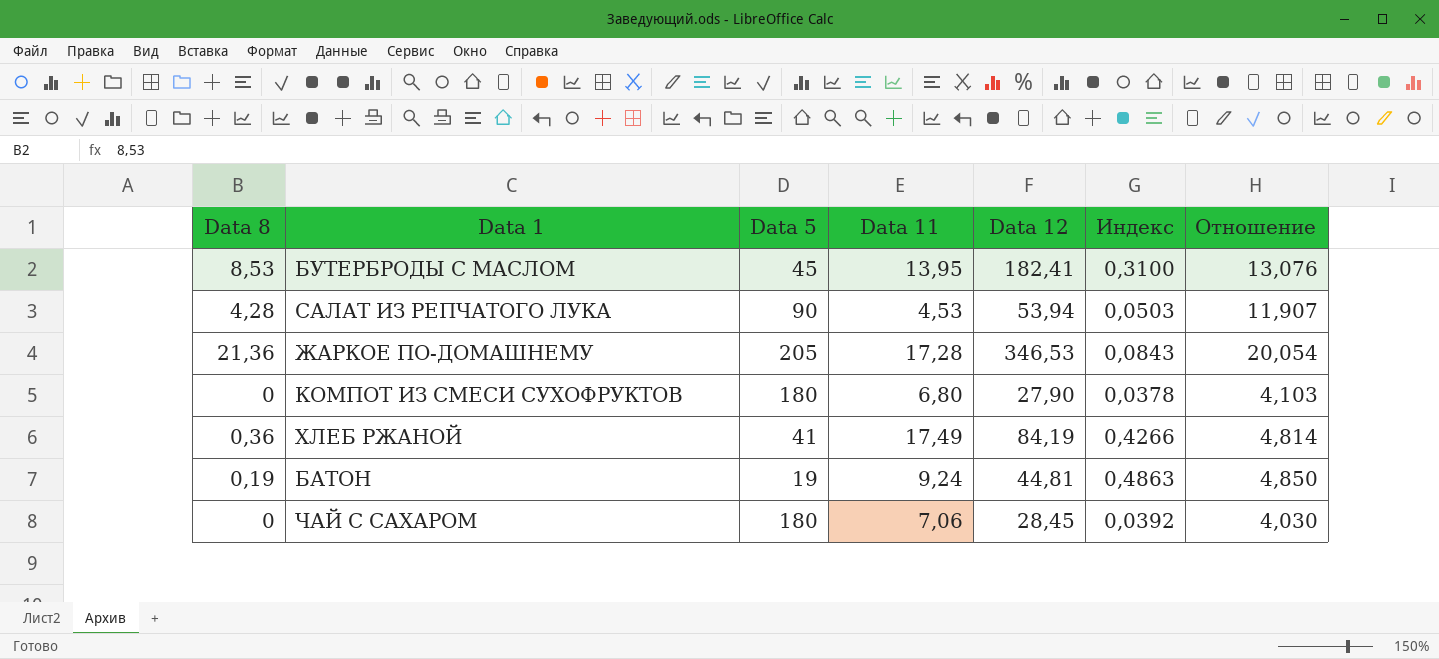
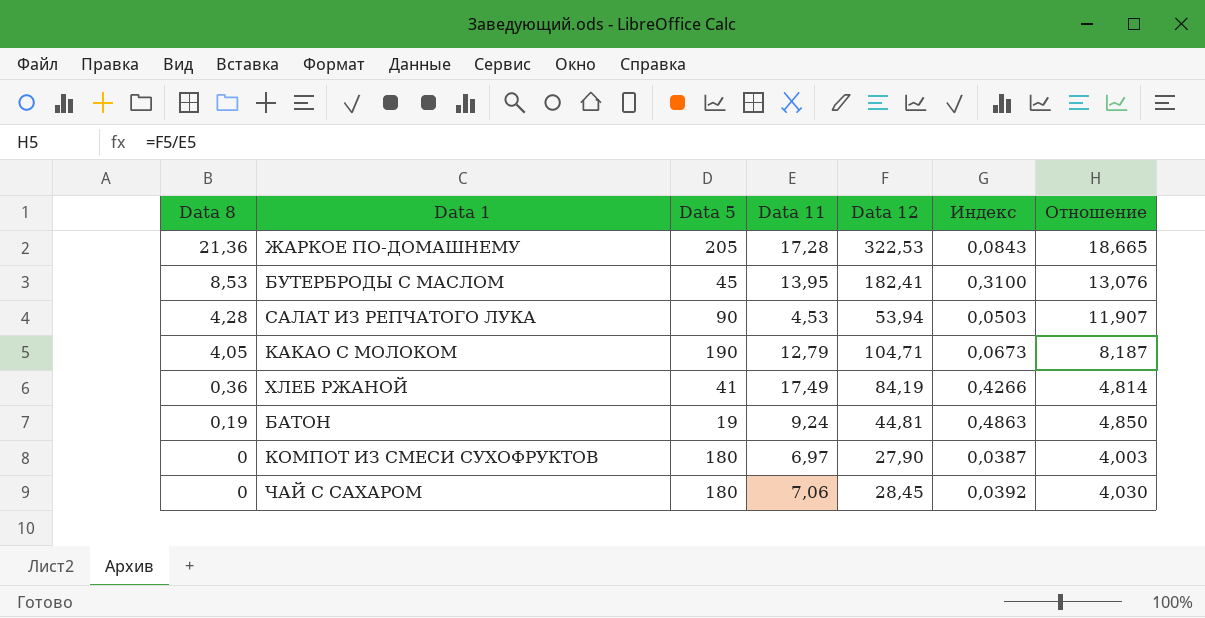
row order: none -> Data 8 descending
ЖАРКОЕ ПО-ДОМАШНЕМУ | Data 12: 346,53 -> 322,53
ЖАРКОЕ ПО-ДОМАШНЕМУ | Отношение: 20,054 -> 18,665
row КАКАО С МОЛОКОМ: none -> 4,05 | 190 | 12,79 | 104,71 | 0,0673 | 8,187
КОМПОТ ИЗ СМЕСИ СУХОФРУКТОВ | Data 11: 6,80 -> 6,97
КОМПОТ ИЗ СМЕСИ СУХОФРУКТОВ | Индекс: 0,0378 -> 0,0387
КОМПОТ ИЗ СМЕСИ СУХОФРУКТОВ | Отношение: 4,103 -> 4,003

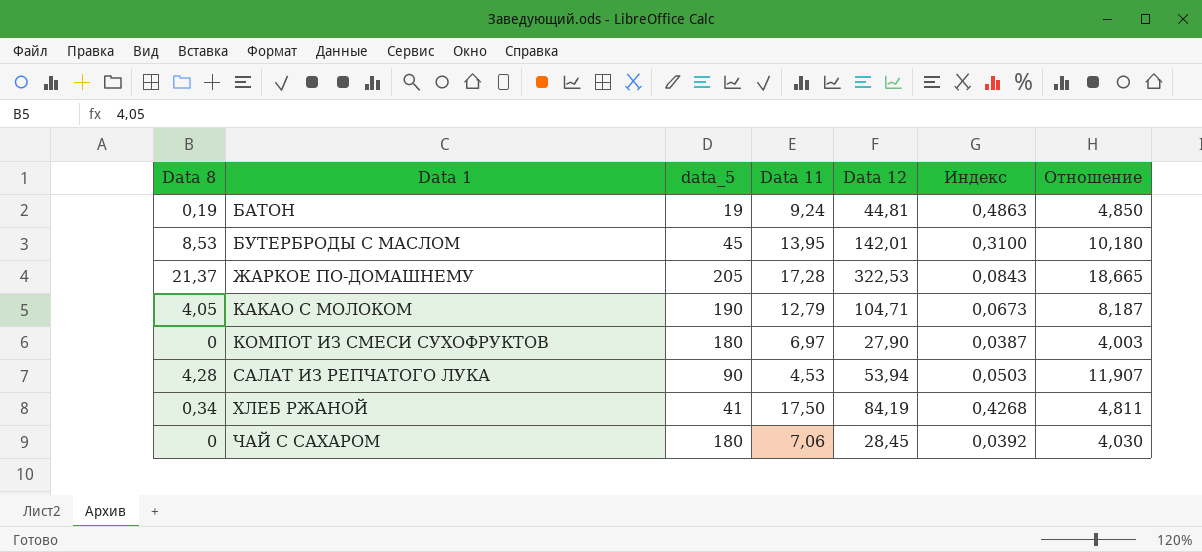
row order: Data 8 descending -> Data 1 ascending
column name: Data 5 -> data_5
БУТЕРБРОДЫ С МАСЛОМ | Data 12: 182,41 -> 142,01
БУТЕРБРОДЫ С МАСЛОМ | Отношение: 13,076 -> 10,180
ЖАРКОЕ ПО-ДОМАШНЕМУ | Data 8: 21,36 -> 21,37
ХЛЕБ РЖАНОЙ | Data 8: 0,36 -> 0,34
ХЛЕБ РЖАНОЙ | Data 11: 17,49 -> 17,50
ХЛЕБ РЖАНОЙ | Индекс: 0,4266 -> 0,4268
ХЛЕБ РЖАНОЙ | Отношение: 4,814 -> 4,811

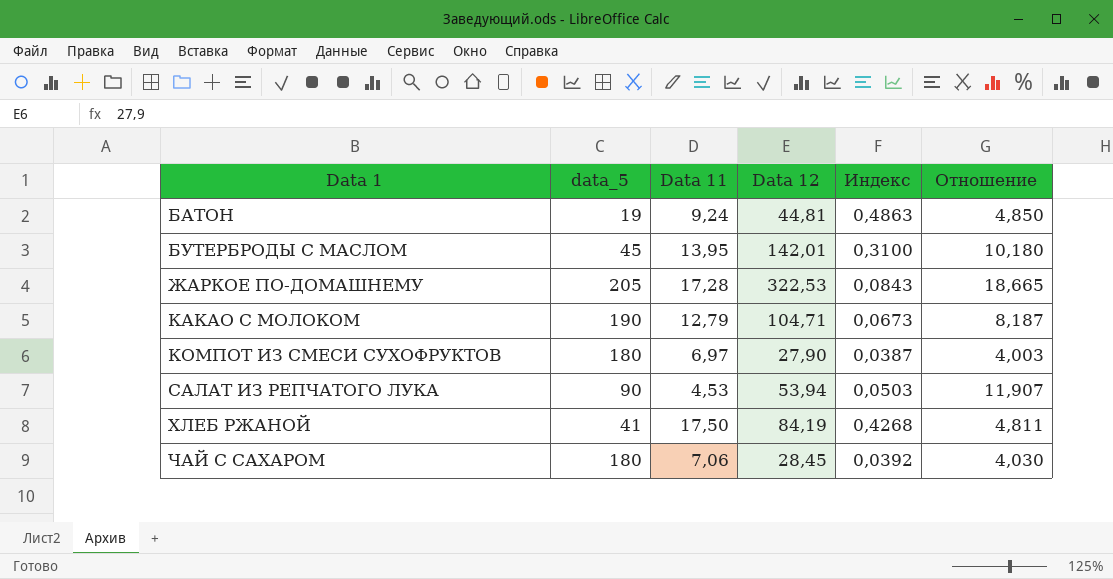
column Data 8 | position: 1 -> none

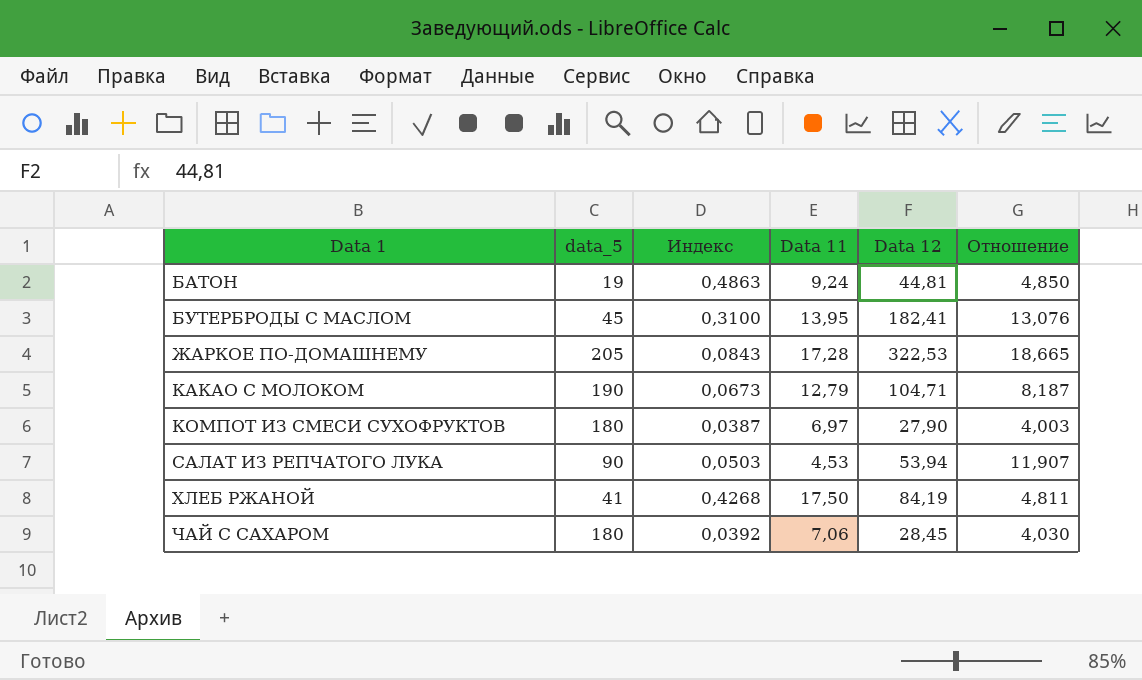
column Индекс | position: 5 -> 3
БУТЕРБРОДЫ С МАСЛОМ | Data 12: 142,01 -> 182,41
БУТЕРБРОДЫ С МАСЛОМ | Отношение: 10,180 -> 13,076

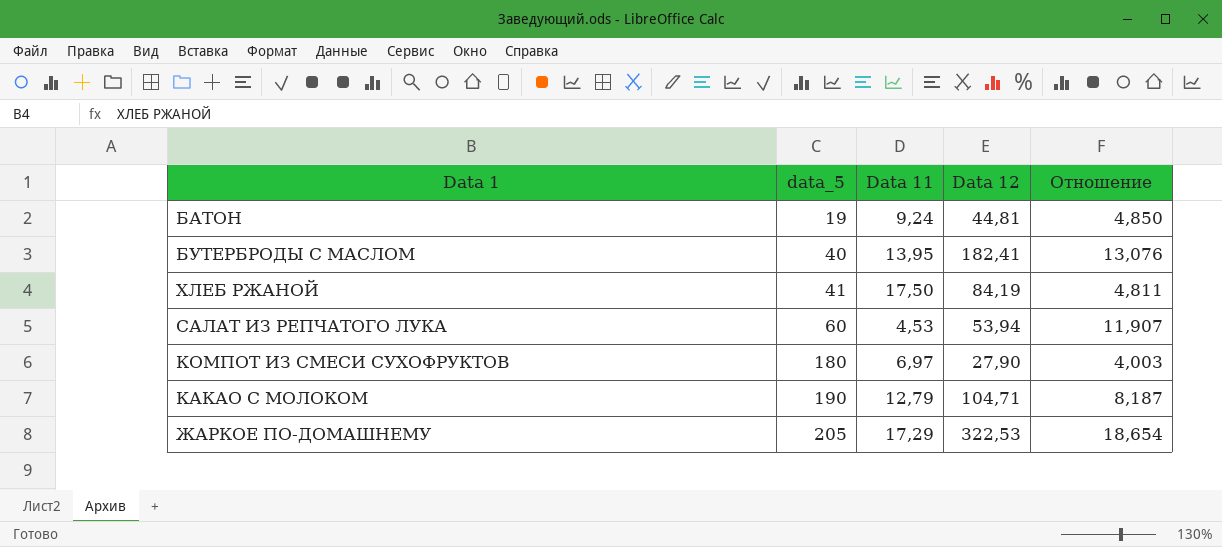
row order: Data 1 ascending -> data_5 ascending
column Индекс | formula: [Data 11] / [data_5] -> none
row ЧАЙ С САХАРОМ: 180 | 0,0392 | 7,06 | 28,45 | 4,030 -> none
БУТЕРБРОДЫ С МАСЛОМ | data_5: 45 -> 40
САЛАТ ИЗ РЕПЧАТОГО ЛУКА | data_5: 90 -> 60
ЖАРКОЕ ПО-ДОМАШНЕМУ | Data 11: 17,28 -> 17,29
ЖАРКОЕ ПО-ДОМАШНЕМУ | Отношение: 18,665 -> 18,654

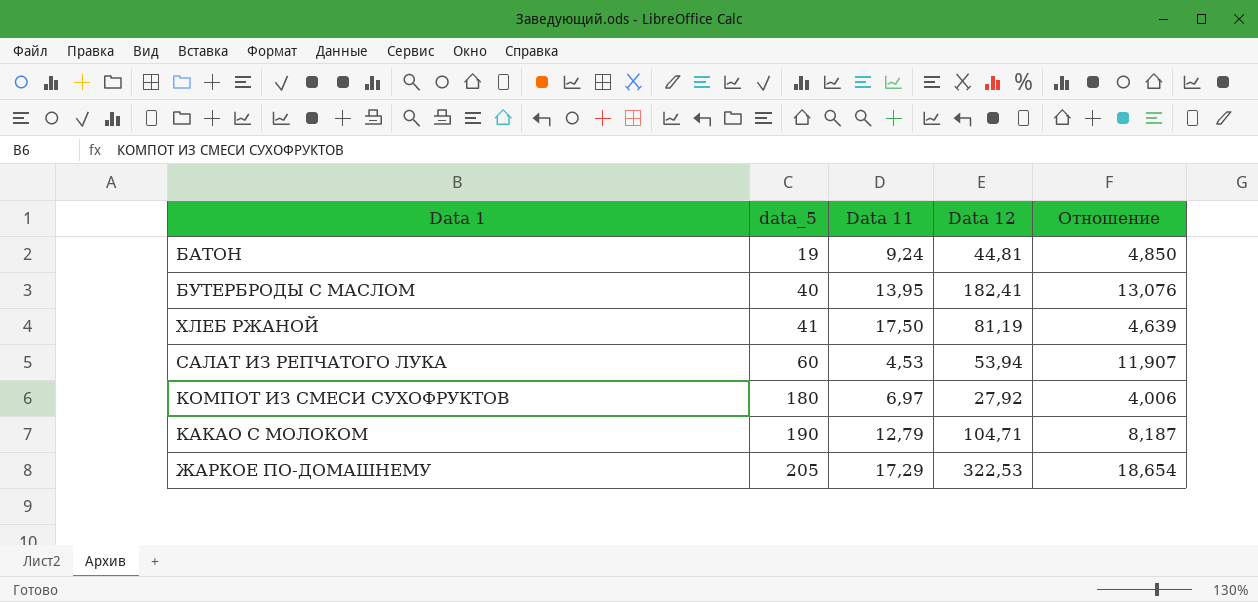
ХЛЕБ РЖАНОЙ | Data 12: 84,19 -> 81,19
ХЛЕБ РЖАНОЙ | Отношение: 4,811 -> 4,639
КОМПОТ ИЗ СМЕСИ СУХОФРУКТОВ | Data 12: 27,90 -> 27,92
КОМПОТ ИЗ СМЕСИ СУХОФРУКТОВ | Отношение: 4,003 -> 4,006

